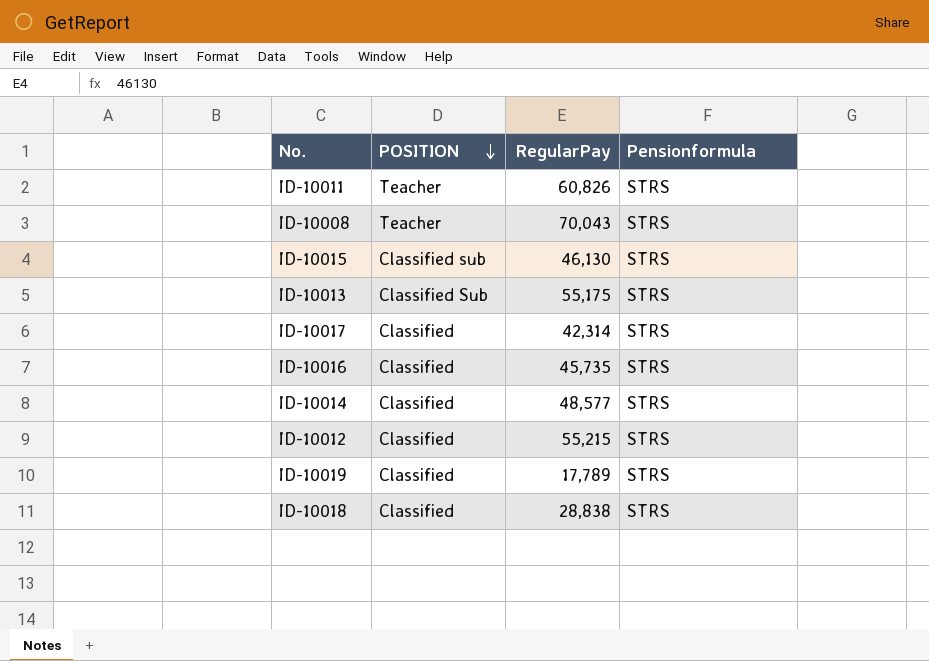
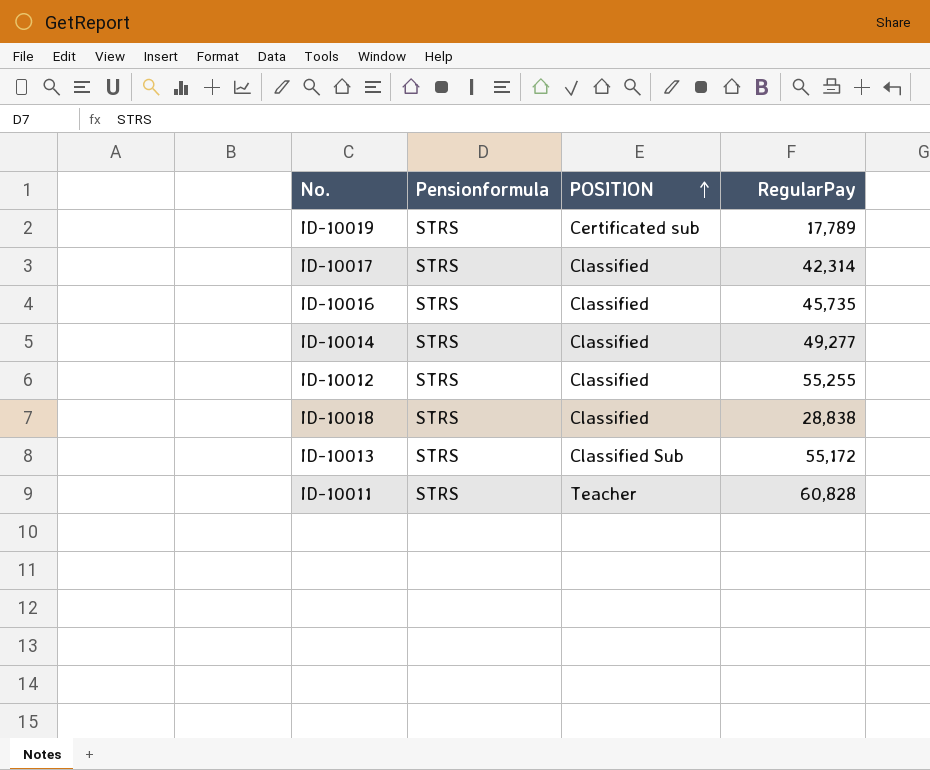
row order: POSITION descending -> POSITION ascending
column Pensionformula | position: 4 -> 2
row ID-10008: Teacher | 70,043 | STRS -> none
row ID-10015: Classified sub | 46,130 | STRS -> none
ID-10019 | POSITION: Classified -> Certificated sub
ID-10014 | RegularPay: 48,577 -> 49,277
ID-10012 | RegularPay: 55,215 -> 55,255
ID-10013 | RegularPay: 55,175 -> 55,172
ID-10011 | RegularPay: 60,826 -> 60,828

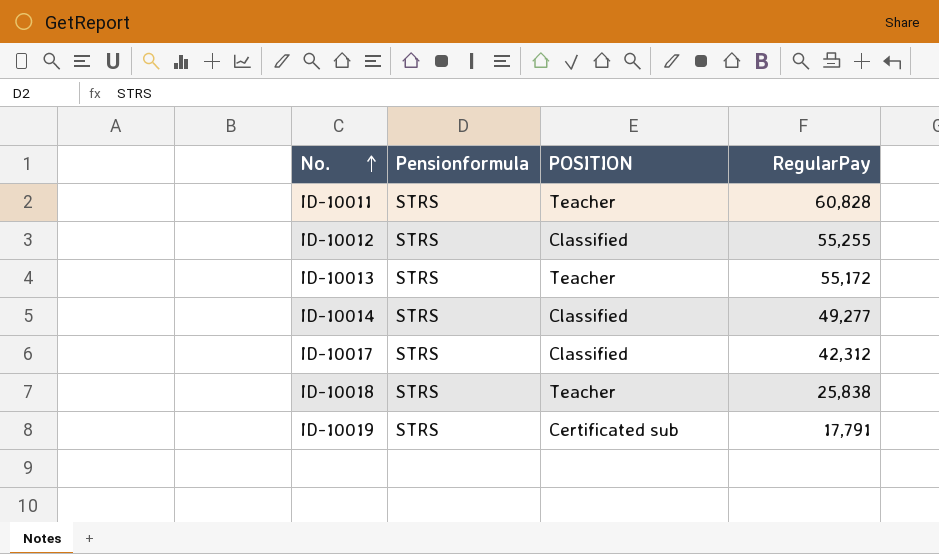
row order: POSITION ascending -> No. ascending
row ID-10016: STRS | Classified | 45,735 -> none
ID-10013 | POSITION: Classified Sub -> Teacher
ID-10017 | RegularPay: 42,314 -> 42,312
ID-10018 | POSITION: Classified -> Teacher
ID-10018 | RegularPay: 28,838 -> 25,838
ID-10019 | RegularPay: 17,789 -> 17,791

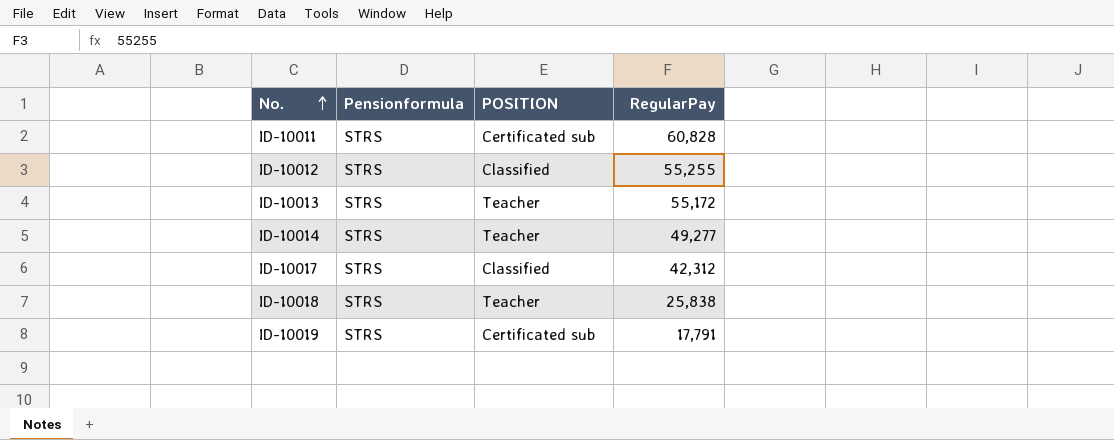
ID-10011 | POSITION: Teacher -> Certificated sub
ID-10014 | POSITION: Classified -> Teacher

